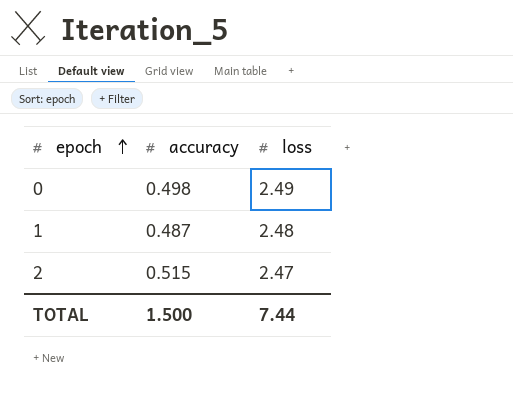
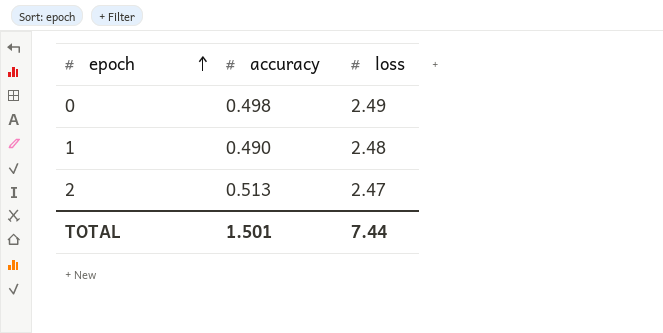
1 | accuracy: 0.487 -> 0.490
2 | accuracy: 0.515 -> 0.513
TOTAL | accuracy: 1.500 -> 1.501

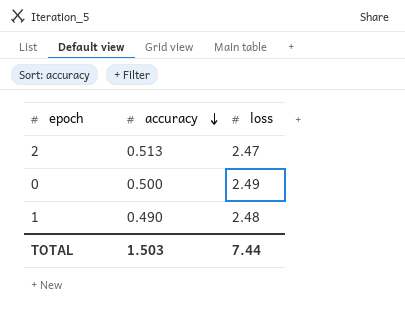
row order: epoch ascending -> accuracy descending
0 | accuracy: 0.498 -> 0.500
TOTAL | accuracy: 1.501 -> 1.503

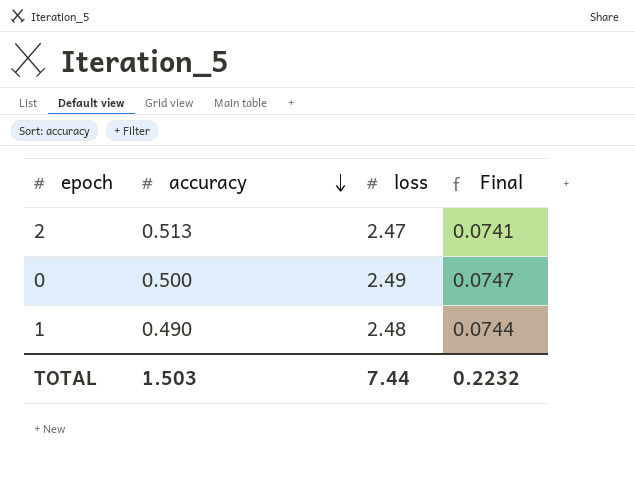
column Final | formula: none -> [loss] * 0.03

